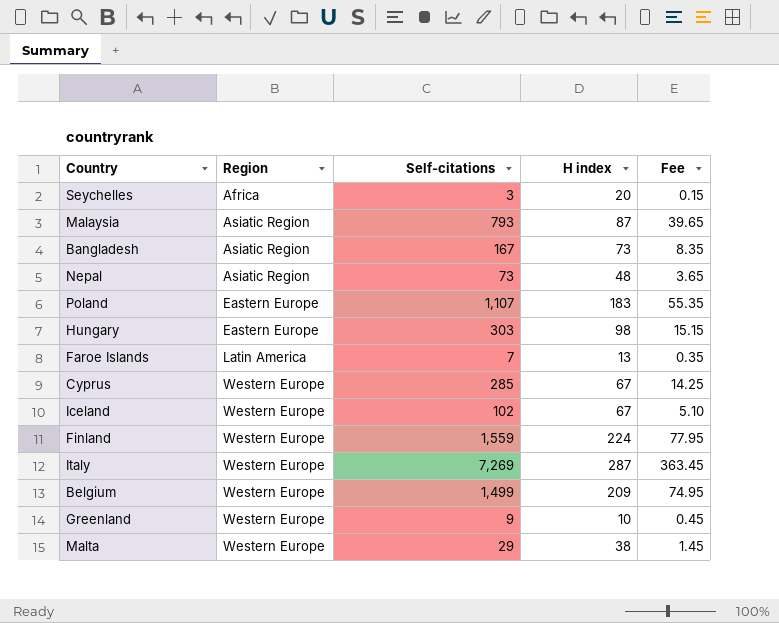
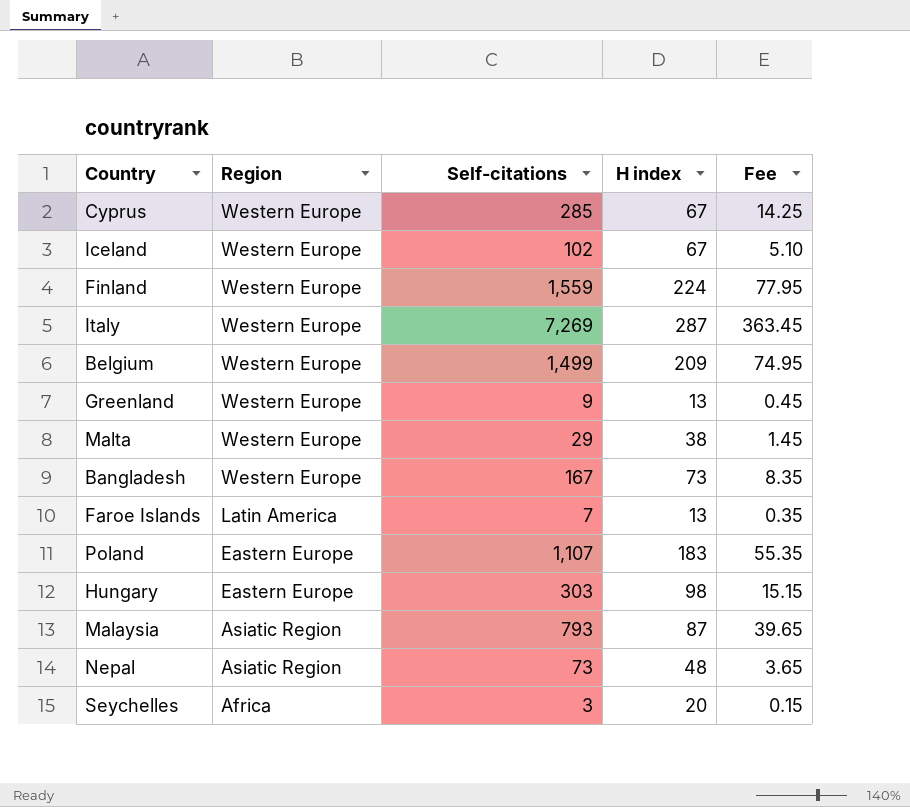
row order: Region ascending -> Region descending
Greenland | H index: 10 -> 13
Bangladesh | Region: Asiatic Region -> Western Europe

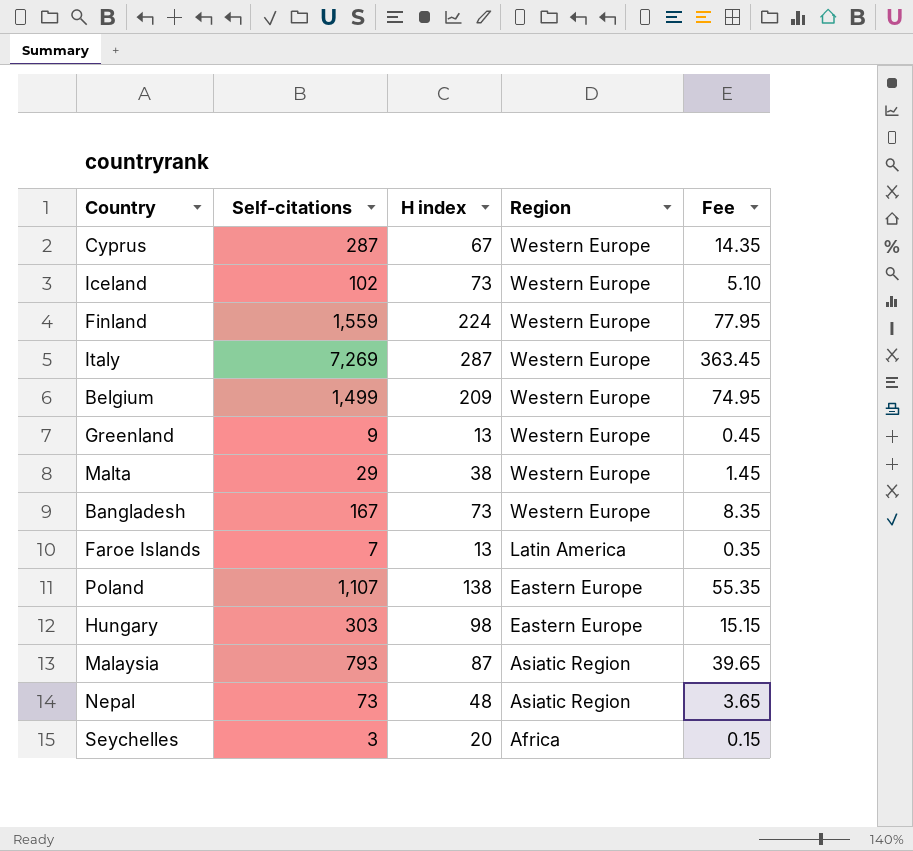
column Region | position: 2 -> 4
Cyprus | Self-citations: 285 -> 287
Cyprus | Fee: 14.25 -> 14.35
Iceland | H index: 67 -> 73
Poland | H index: 183 -> 138

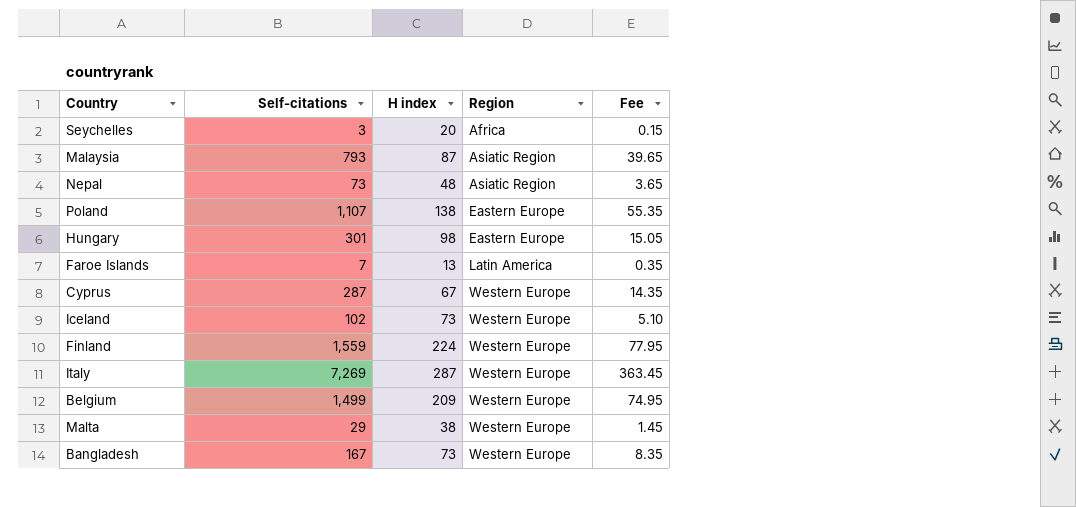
row order: Region descending -> Region ascending
row Greenland: 9 | 13 | Western Europe | 0.45 -> none
Hungary | Self-citations: 303 -> 301
Hungary | Fee: 15.15 -> 15.05

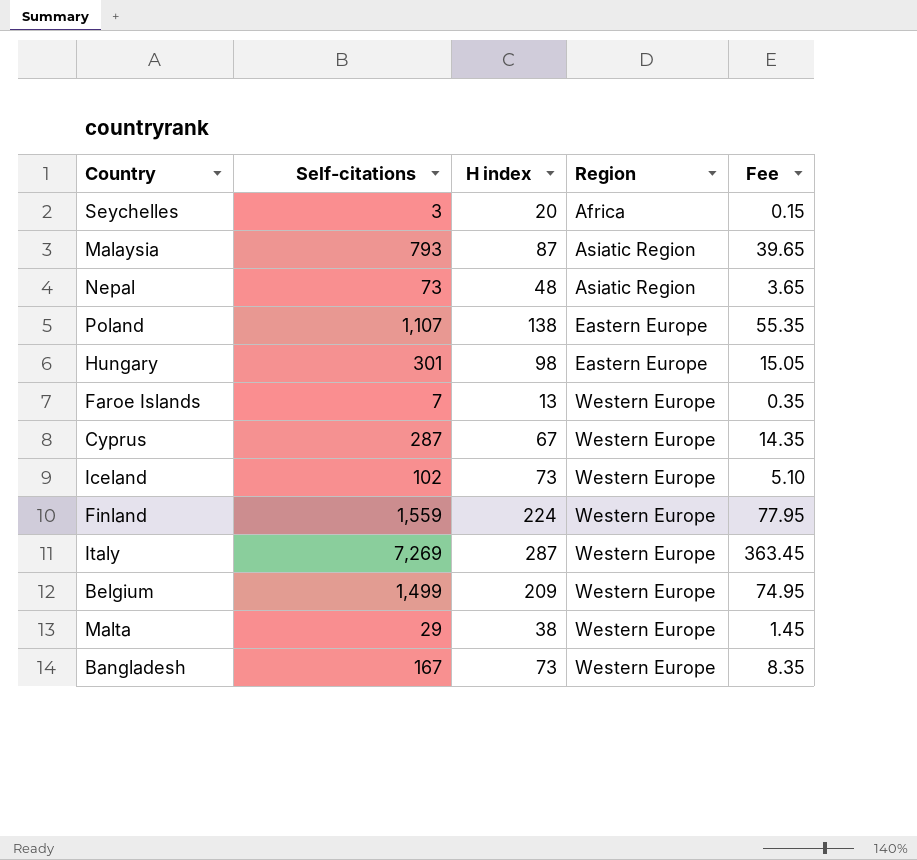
Faroe Islands | Region: Latin America -> Western Europe

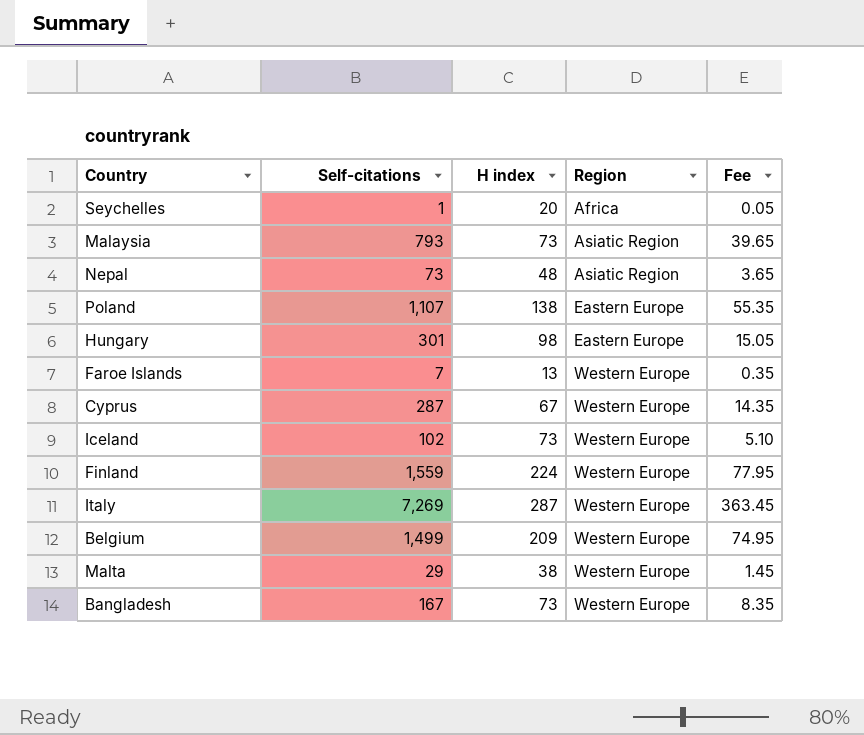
Seychelles | Self-citations: 3 -> 1
Seychelles | Fee: 0.15 -> 0.05
Malaysia | H index: 87 -> 73

